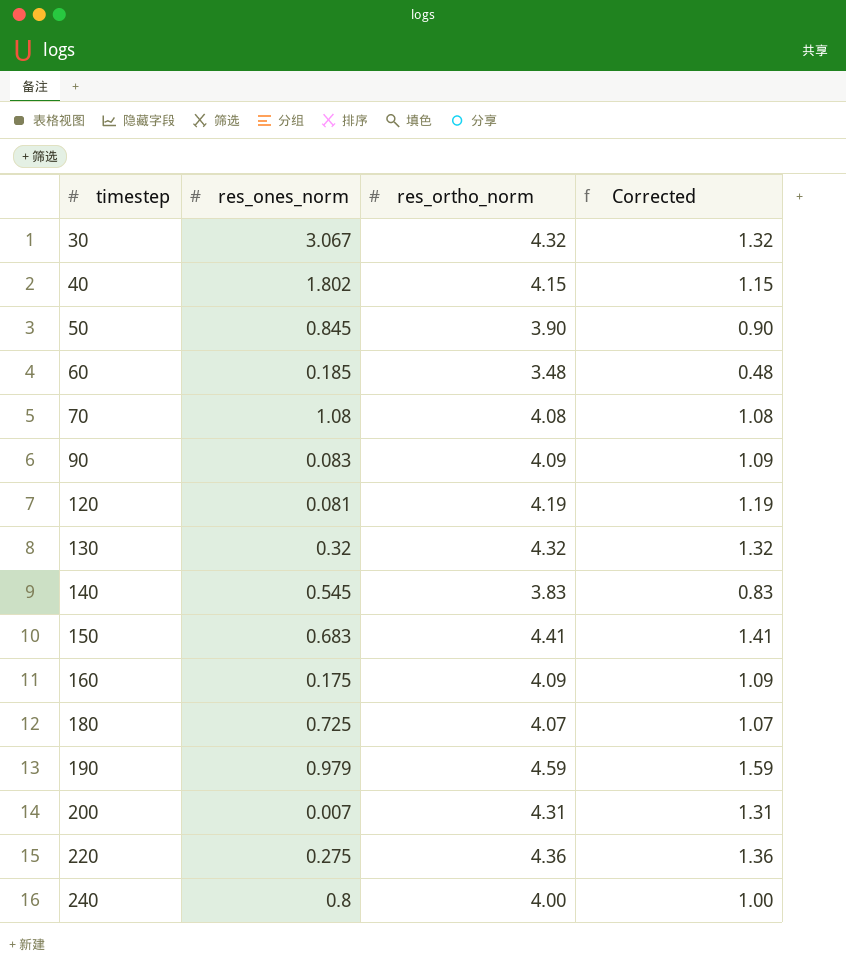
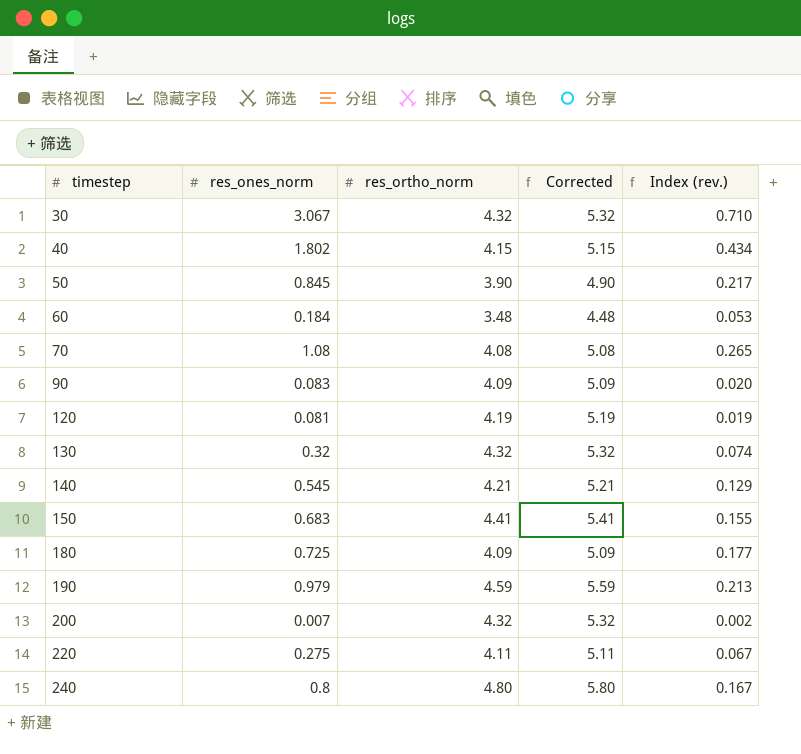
column Corrected | formula: [res_ortho_norm] - 3 -> [res_ortho_norm] + 1
column Index (rev.) | formula: none -> [res_ones_norm] / [res_ortho_norm]
row 160: 0.175 | 4.09 | 1.09 -> none
60 | res_ones_norm: 0.185 -> 0.184
140 | res_ortho_norm: 3.83 -> 4.21
180 | res_ortho_norm: 4.07 -> 4.09
200 | res_ortho_norm: 4.31 -> 4.32
220 | res_ortho_norm: 4.36 -> 4.11
240 | res_ortho_norm: 4.00 -> 4.80

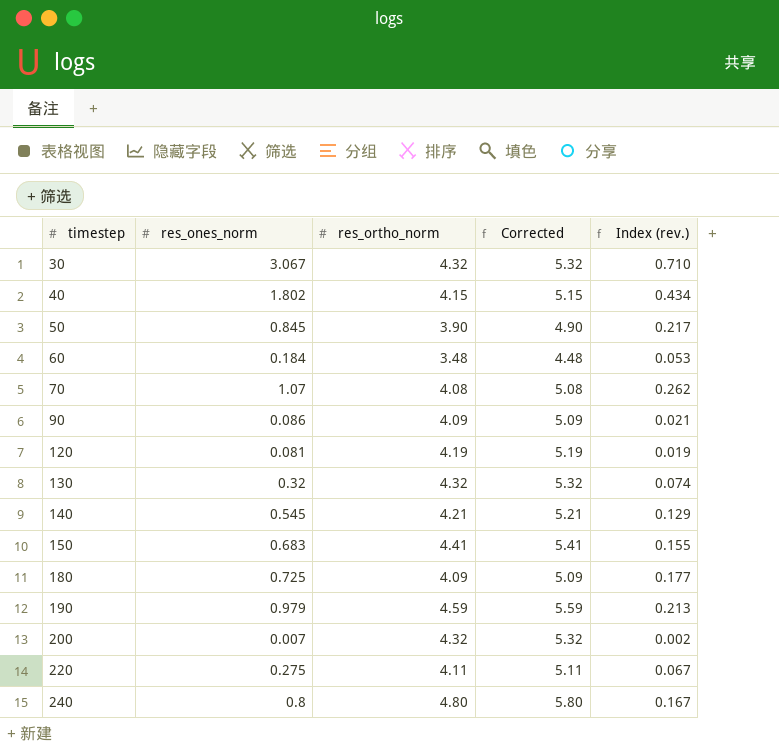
70 | res_ones_norm: 1.08 -> 1.07
70 | Index (rev.): 0.265 -> 0.262
90 | res_ones_norm: 0.083 -> 0.086
90 | Index (rev.): 0.020 -> 0.021

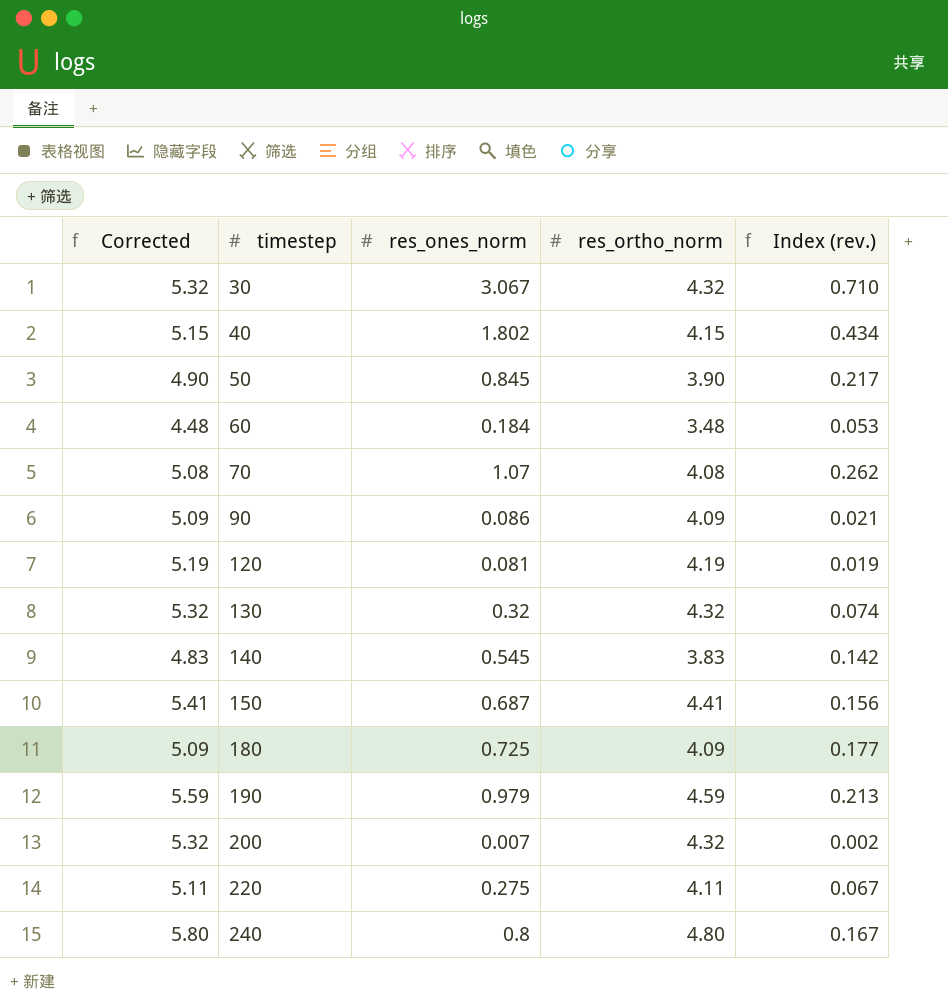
column Corrected | position: 4 -> 1
140 | Corrected: 5.21 -> 4.83
140 | res_ortho_norm: 4.21 -> 3.83
140 | Index (rev.): 0.129 -> 0.142
150 | res_ones_norm: 0.683 -> 0.687
150 | Index (rev.): 0.155 -> 0.156

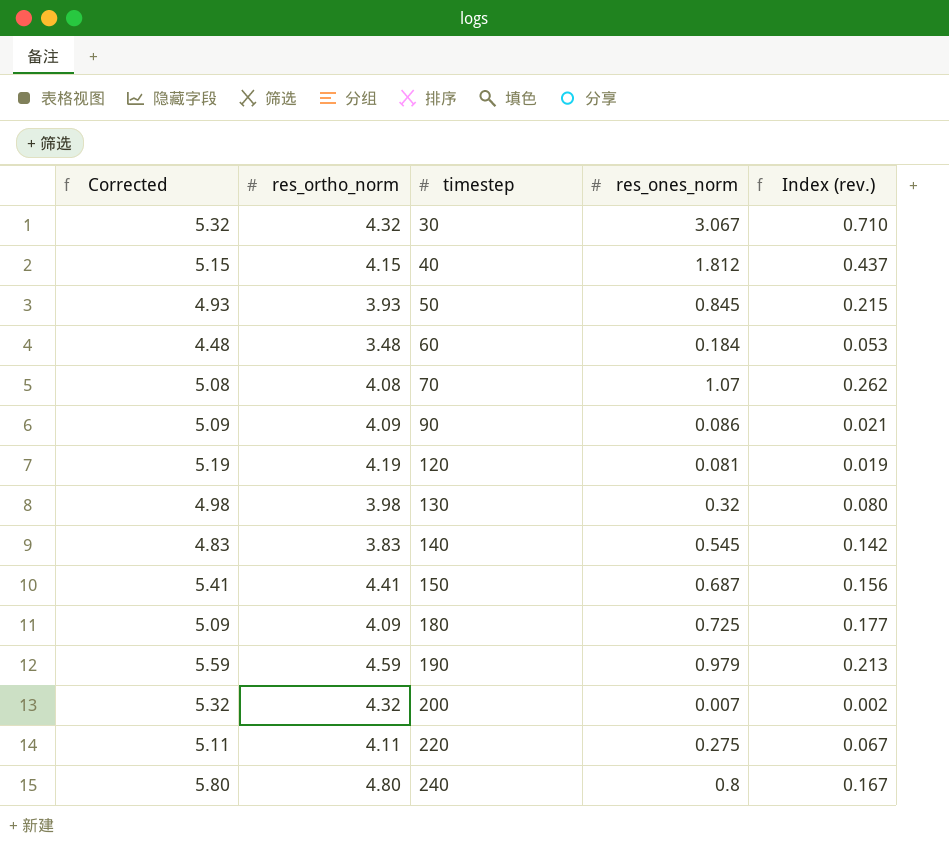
column res_ortho_norm | position: 4 -> 2
40 | res_ones_norm: 1.802 -> 1.812
40 | Index (rev.): 0.434 -> 0.437
50 | Corrected: 4.90 -> 4.93
50 | res_ortho_norm: 3.90 -> 3.93
50 | Index (rev.): 0.217 -> 0.215
130 | Corrected: 5.32 -> 4.98
130 | res_ortho_norm: 4.32 -> 3.98
130 | Index (rev.): 0.074 -> 0.080

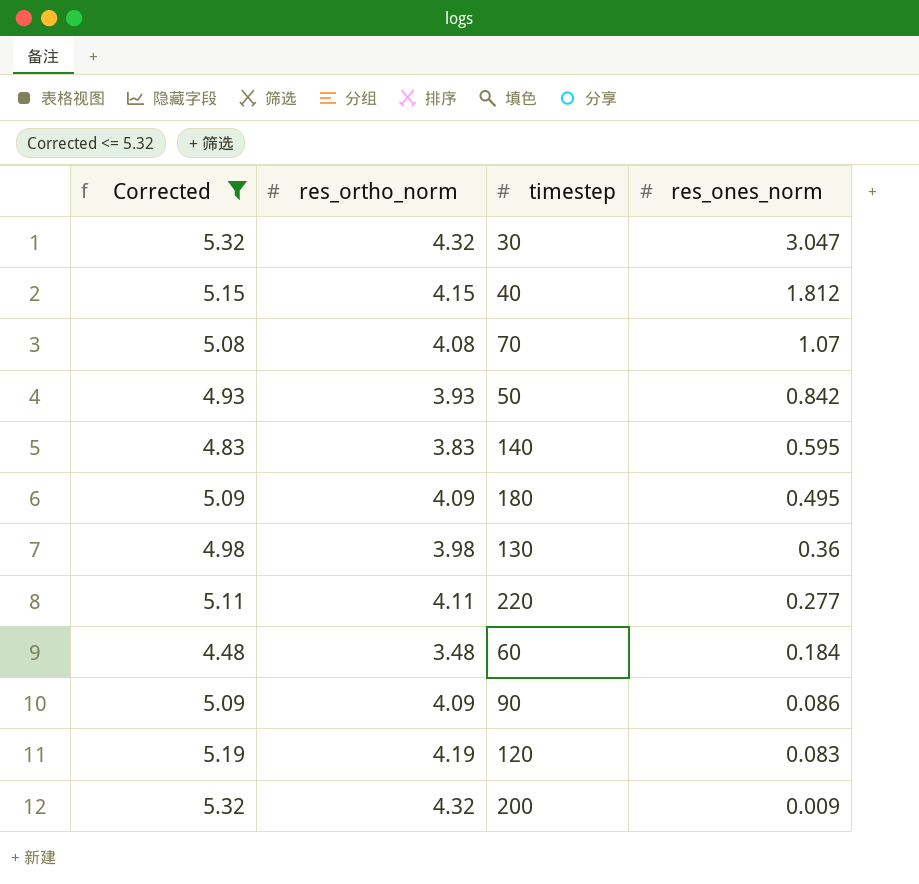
filter: none -> Corrected <= 5.32
row order: timestep ascending -> res_ones_norm descending
column Index (rev.) | formula: [res_ones_norm] / [res_ortho_norm] -> none
30 | res_ones_norm: 3.067 -> 3.047
50 | res_ones_norm: 0.845 -> 0.842
140 | res_ones_norm: 0.545 -> 0.595
180 | res_ones_norm: 0.725 -> 0.495
130 | res_ones_norm: 0.32 -> 0.36
220 | res_ones_norm: 0.275 -> 0.277
120 | res_ones_norm: 0.081 -> 0.083
200 | res_ones_norm: 0.007 -> 0.009

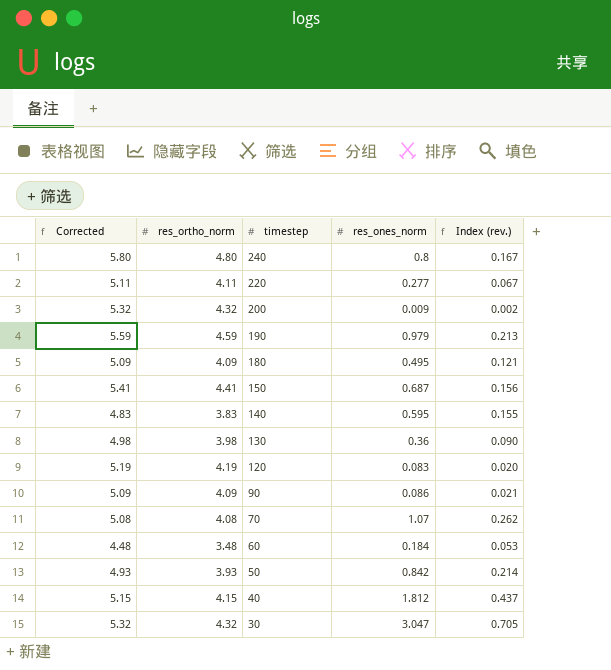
filter: Corrected <= 5.32 -> none
row order: res_ones_norm descending -> timestep descending
column Index (rev.) | formula: none -> [res_ones_norm] / [res_ortho_norm]

